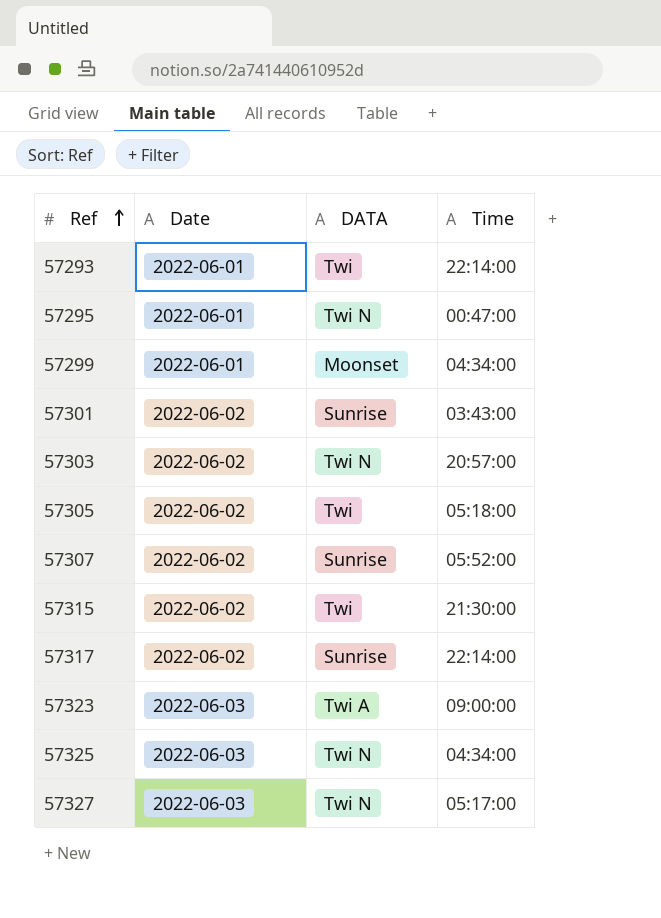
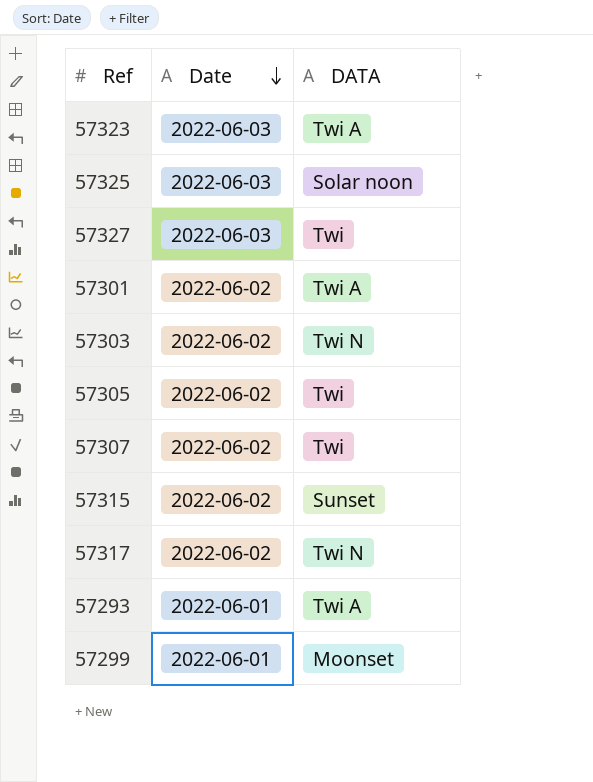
row order: Ref ascending -> Date descending
column Time | position: 4 -> none
row 57295: 2022-06-01 | Twi N | 00:47:00 -> none
57325 | DATA: Twi N -> Solar noon
57327 | DATA: Twi N -> Twi
57301 | DATA: Sunrise -> Twi A
57307 | DATA: Sunrise -> Twi
57315 | DATA: Twi -> Sunset
57317 | DATA: Sunrise -> Twi N
57293 | DATA: Twi -> Twi A

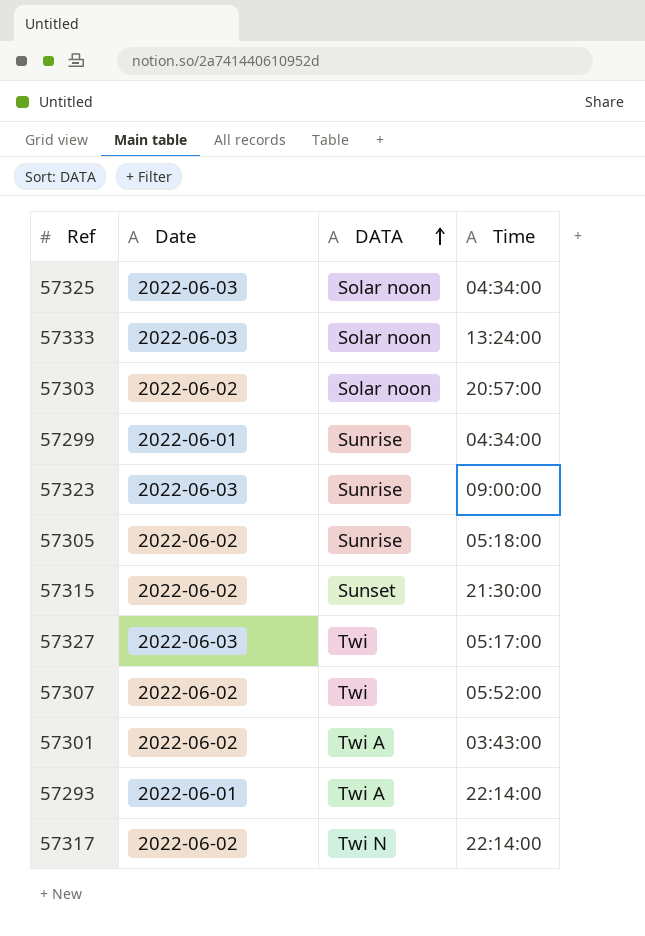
row order: Date descending -> DATA ascending
column Time | position: none -> 4
row 57333: none -> 2022-06-03 | Solar noon | 13:24:00
57303 | DATA: Twi N -> Solar noon
57299 | DATA: Moonset -> Sunrise
57323 | DATA: Twi A -> Sunrise
57305 | DATA: Twi -> Sunrise

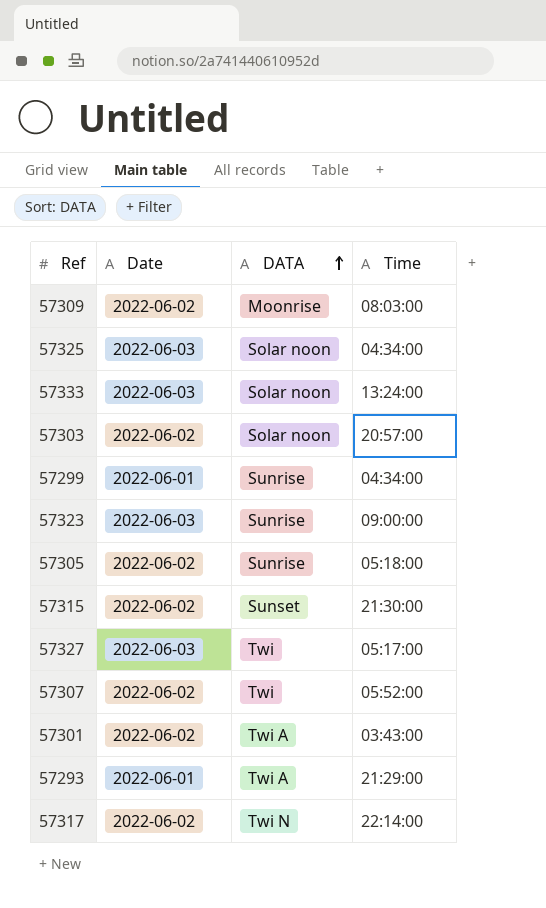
row 57309: none -> 2022-06-02 | Moonrise | 08:03:00
57293 | Time: 22:14:00 -> 21:29:00

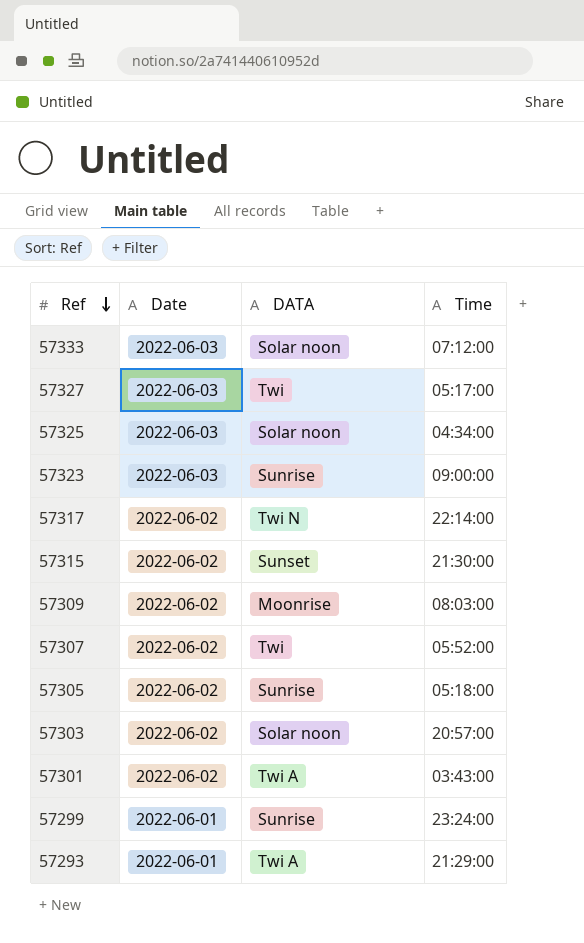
row order: DATA ascending -> Ref descending
57333 | Time: 13:24:00 -> 07:12:00
57299 | Time: 04:34:00 -> 23:24:00

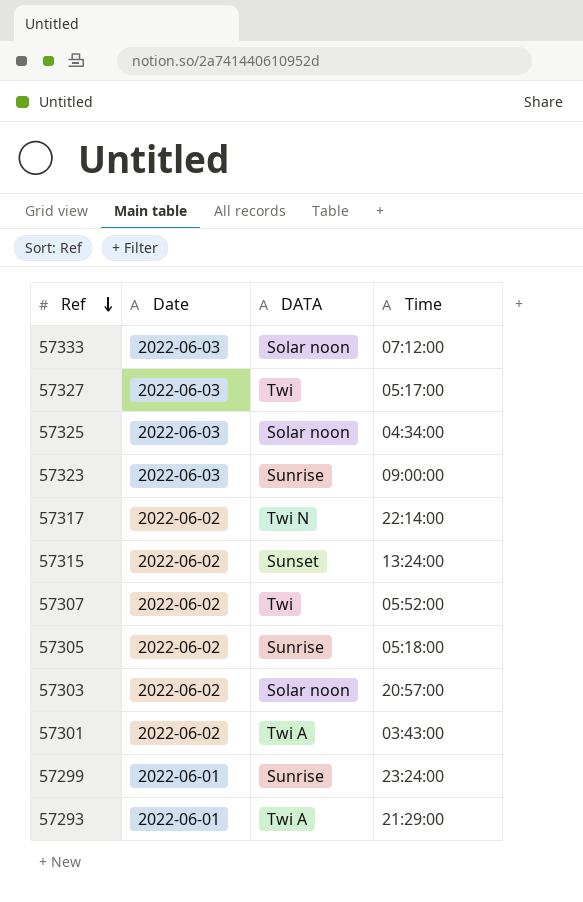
row 57309: 2022-06-02 | Moonrise | 08:03:00 -> none
57315 | Time: 21:30:00 -> 13:24:00

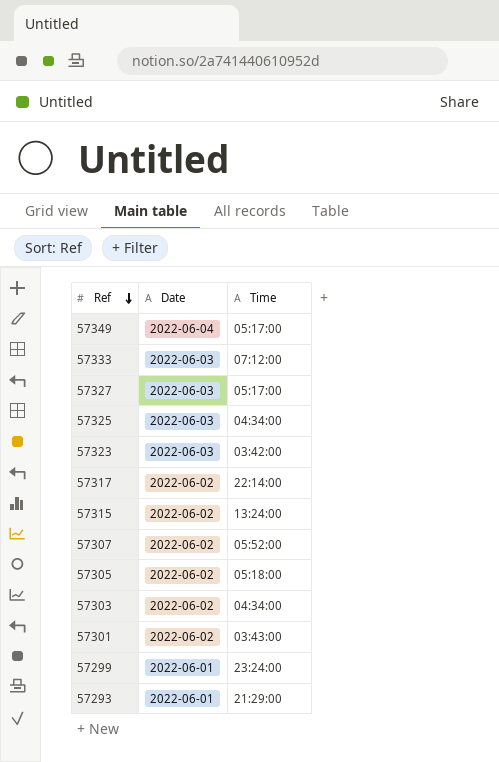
column DATA | position: 3 -> none
row 57349: none -> 2022-06-04 | 05:17:00
57323 | Time: 09:00:00 -> 03:42:00
57303 | Time: 20:57:00 -> 04:34:00

